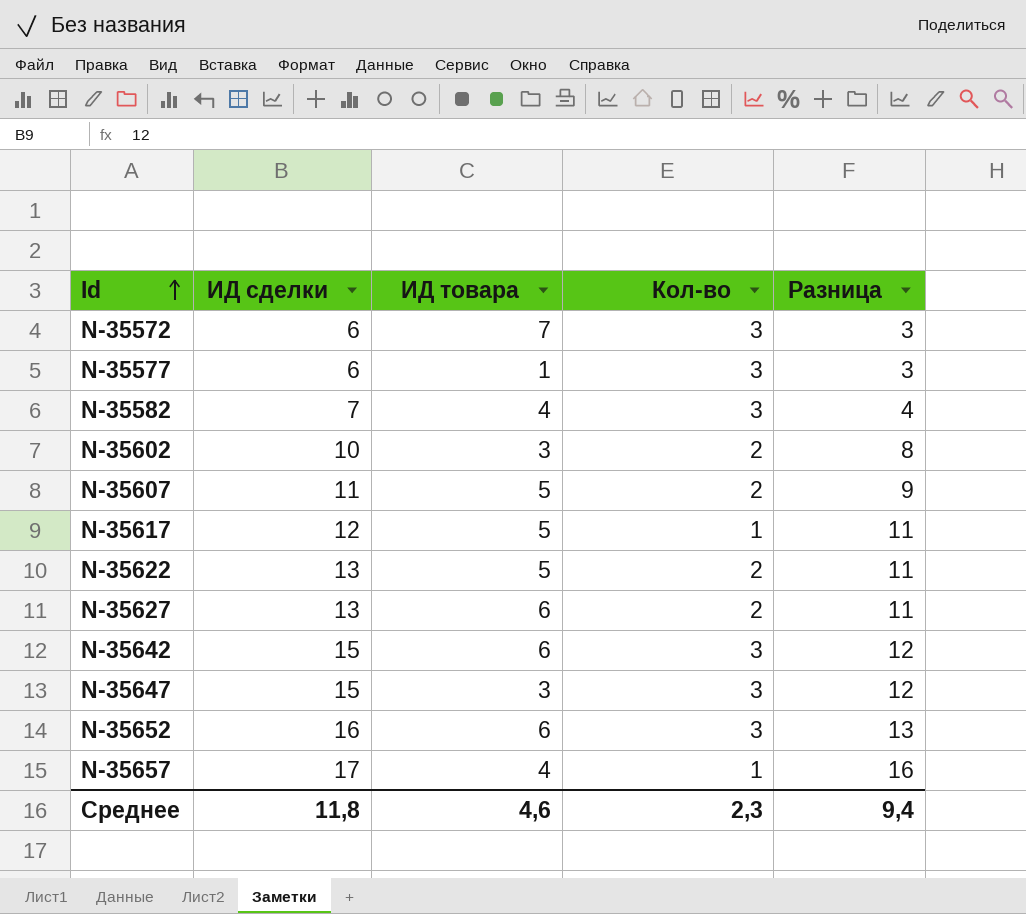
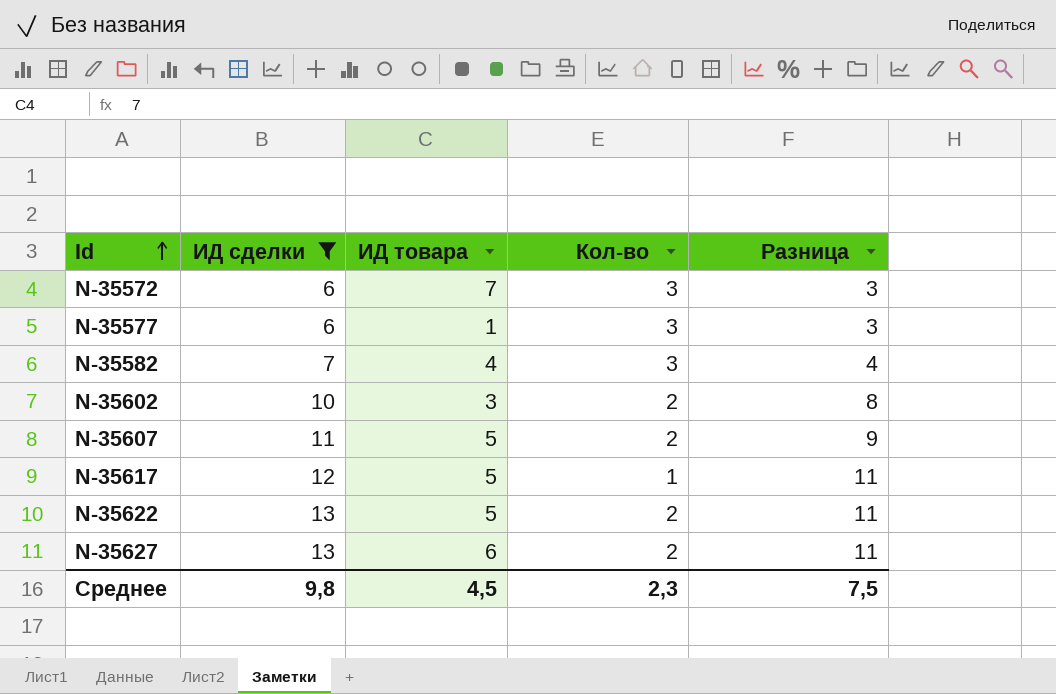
filter: none -> ИД сделки <= 13
Среднее | ИД сделки: 11,8 -> 9,8
Среднее | ИД товара: 4,6 -> 4,5
Среднее | Разница: 9,4 -> 7,5

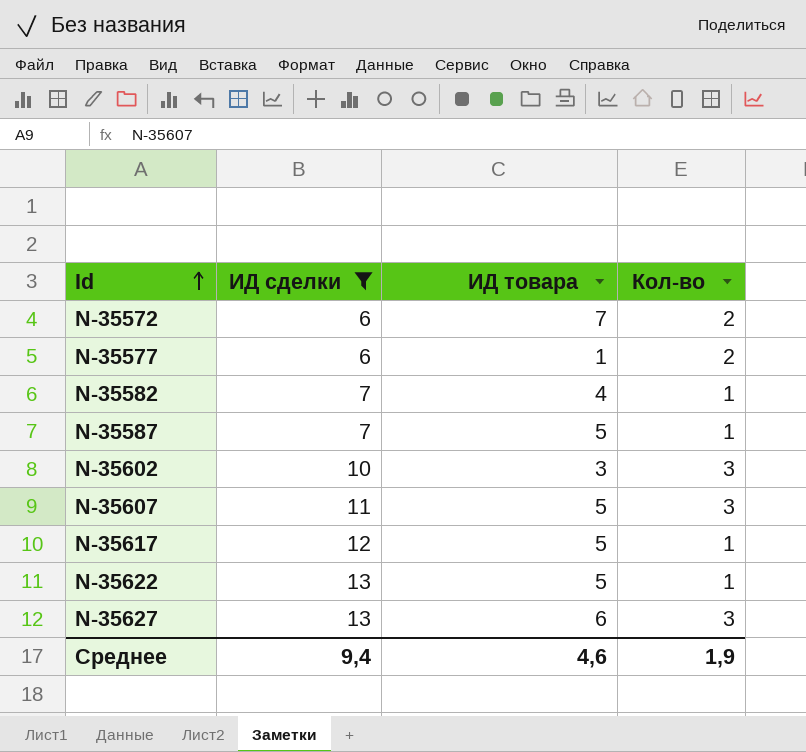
column Разница | formula: [ИД сделки] - [Кол-во] -> none
N-35572 | Кол-во: 3 -> 2
N-35577 | Кол-во: 3 -> 2
N-35582 | Кол-во: 3 -> 1
row N-35587: none -> 7 | 5 | 1
N-35602 | Кол-во: 2 -> 3
N-35607 | Кол-во: 2 -> 3
N-35622 | Кол-во: 2 -> 1
N-35627 | Кол-во: 2 -> 3
Среднее | ИД сделки: 9,8 -> 9,4
Среднее | ИД товара: 4,5 -> 4,6
Среднее | Кол-во: 2,3 -> 1,9

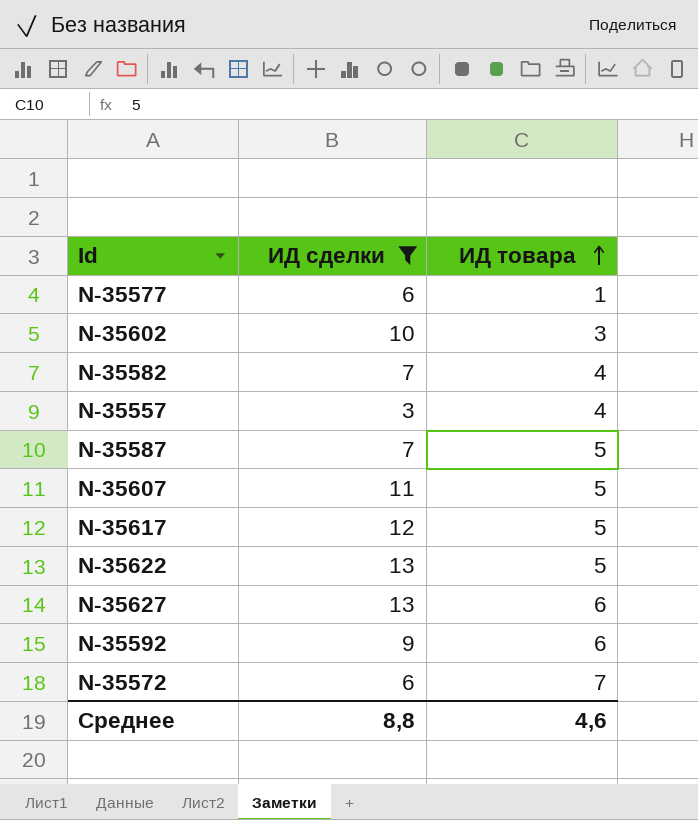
row order: Id ascending -> ИД товара ascending
column Кол-во | position: 4 -> none
row N-35557: none -> 3 | 4
row N-35592: none -> 9 | 6
Среднее | ИД сделки: 9,4 -> 8,8

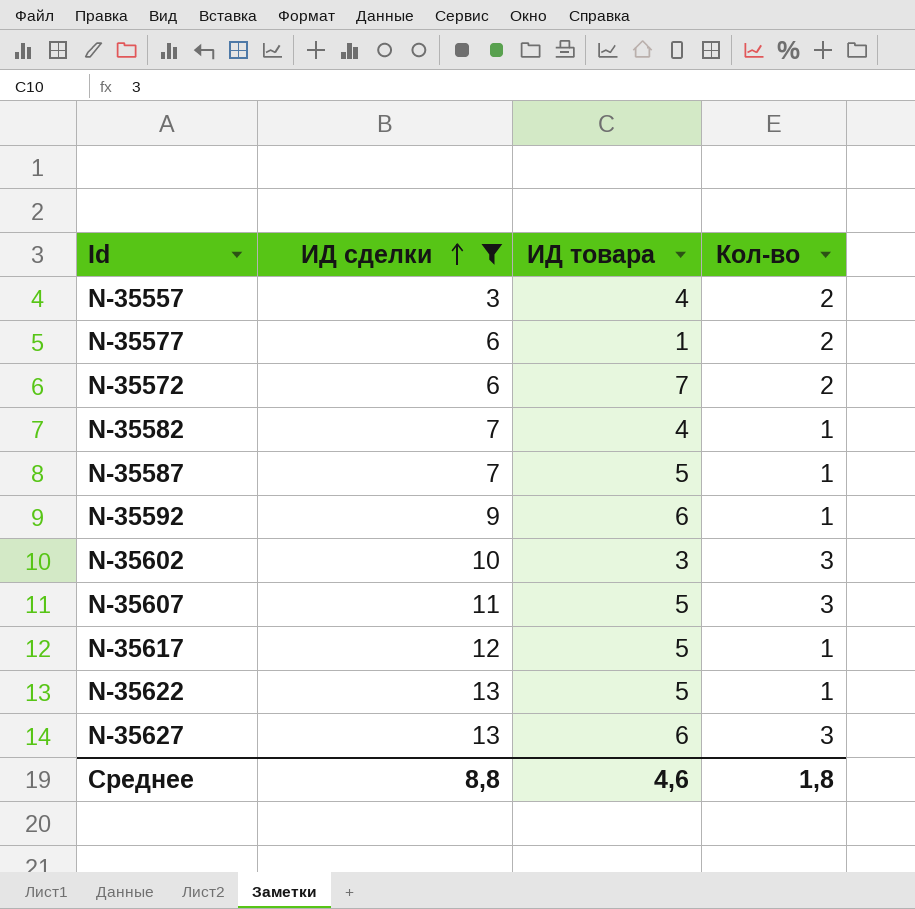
row order: ИД товара ascending -> ИД сделки ascending
column Кол-во | position: none -> 4

